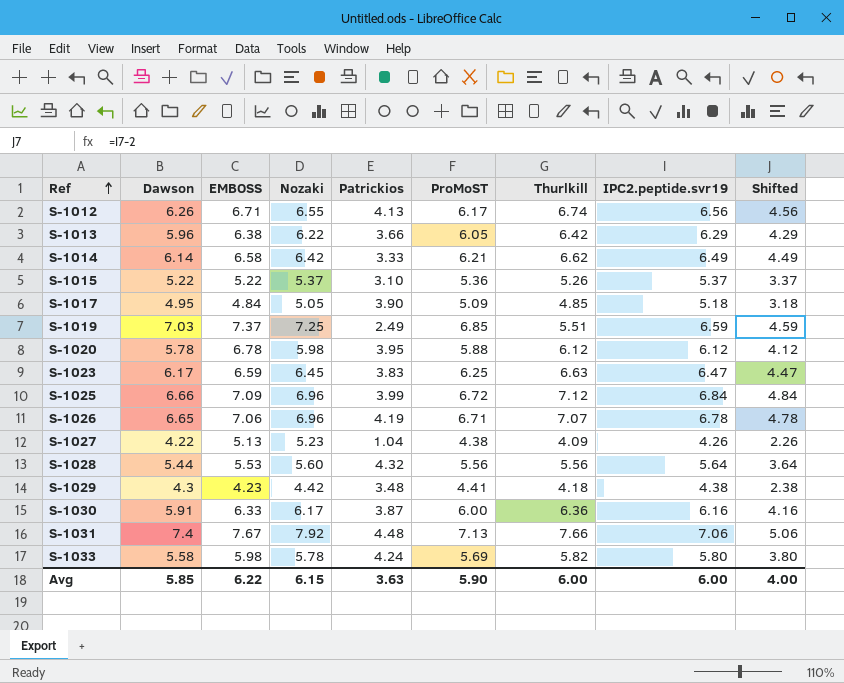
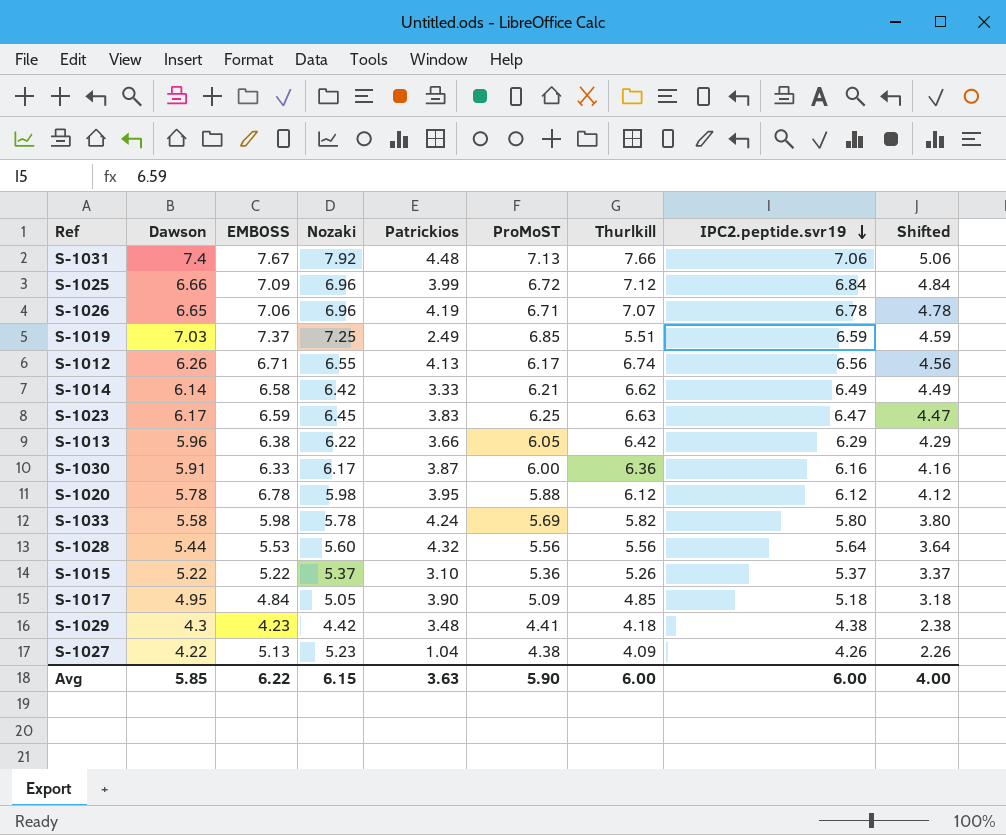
row order: Ref ascending -> IPC2.peptide.svr19 descending

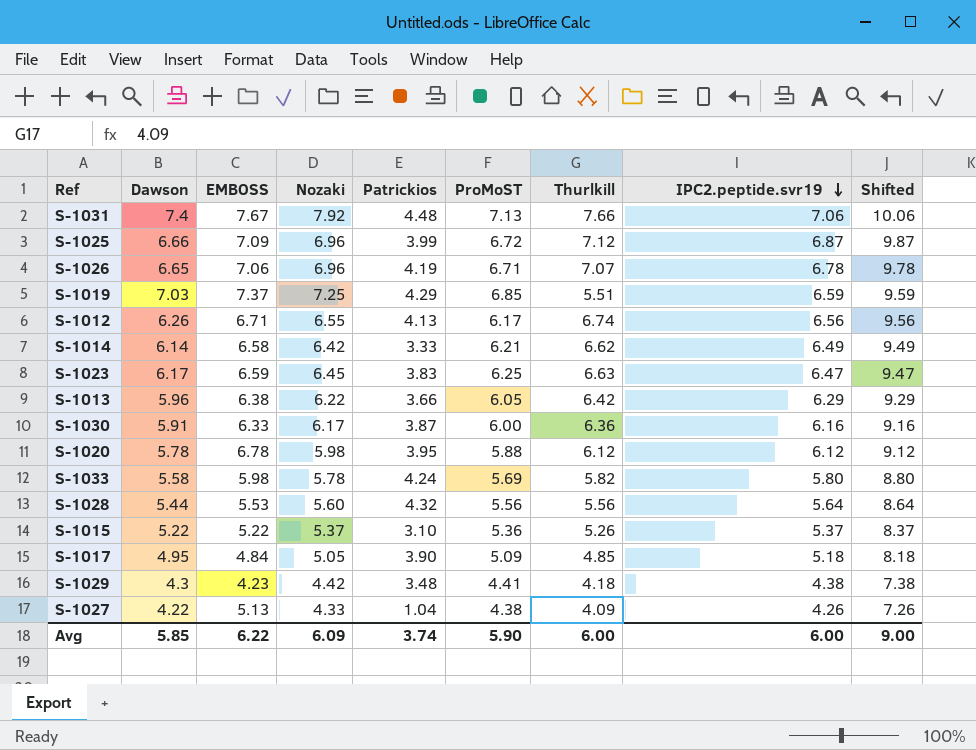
column Shifted | formula: [IPC2.peptide.svr19] - 2 -> [IPC2.peptide.svr19] + 3
S-1025 | IPC2.peptide.svr19: 6.84 -> 6.87
S-1019 | Patrickios: 2.49 -> 4.29
S-1027 | Nozaki: 5.23 -> 4.33
Avg | Nozaki: 6.15 -> 6.09
Avg | Patrickios: 3.63 -> 3.74
Avg | Shifted: 4.00 -> 9.00

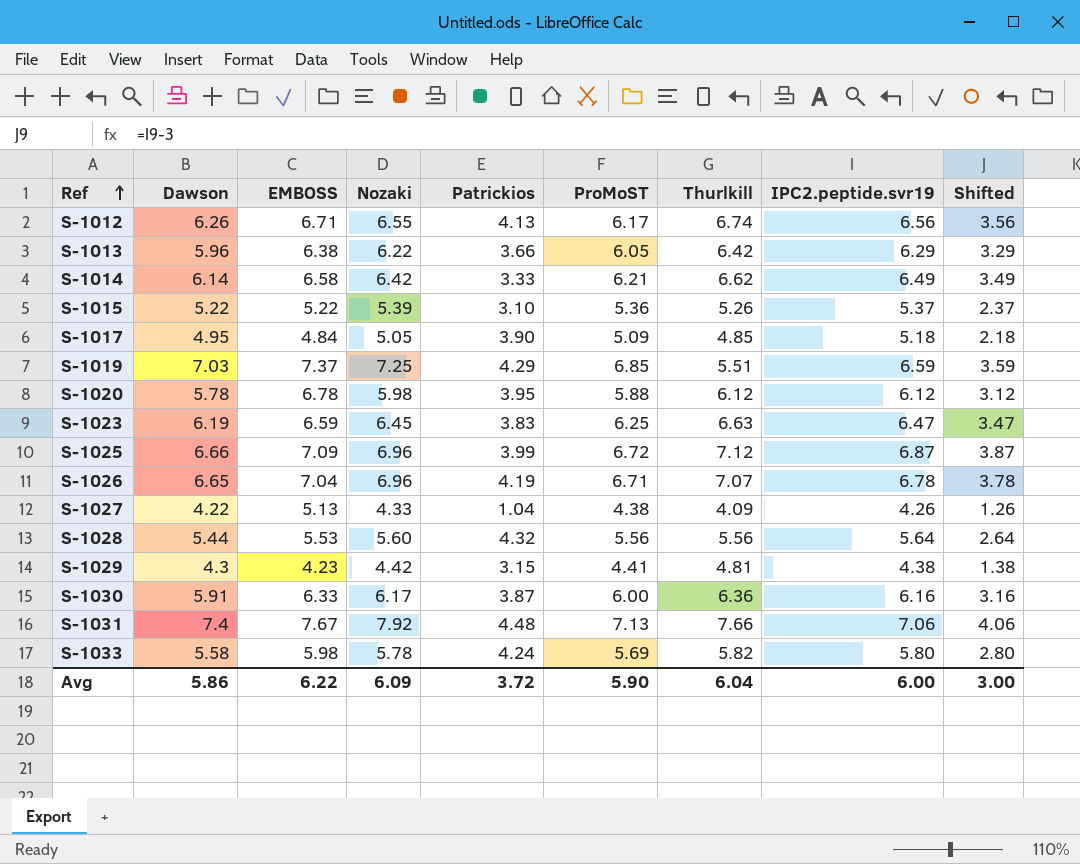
row order: IPC2.peptide.svr19 descending -> Ref ascending
column Shifted | formula: [IPC2.peptide.svr19] + 3 -> [IPC2.peptide.svr19] - 3
S-1015 | Nozaki: 5.37 -> 5.39
S-1023 | Dawson: 6.17 -> 6.19
S-1026 | EMBOSS: 7.06 -> 7.04
S-1029 | Patrickios: 3.48 -> 3.15
S-1029 | Thurlkill: 4.18 -> 4.81
Avg | Dawson: 5.85 -> 5.86
Avg | Patrickios: 3.74 -> 3.72
Avg | Thurlkill: 6.00 -> 6.04
Avg | Shifted: 9.00 -> 3.00

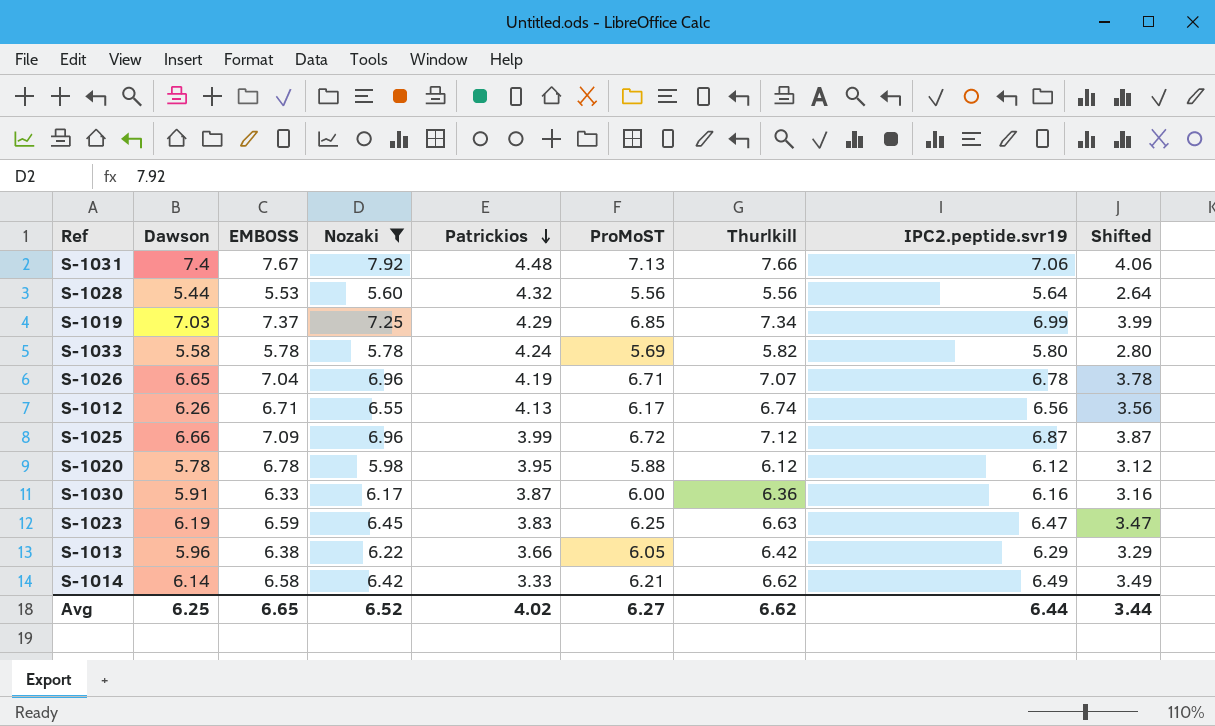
filter: none -> Nozaki >= 5.60
row order: Ref ascending -> Patrickios descending
S-1019 | Thurlkill: 5.51 -> 7.34
S-1019 | IPC2.peptide.svr19: 6.59 -> 6.99
S-1019 | Shifted: 3.59 -> 3.99
S-1033 | EMBOSS: 5.98 -> 5.78
Avg | Dawson: 5.86 -> 6.25
Avg | EMBOSS: 6.22 -> 6.65
Avg | Nozaki: 6.09 -> 6.52
Avg | Patrickios: 3.72 -> 4.02
Avg | ProMoST: 5.90 -> 6.27
Avg | Thurlkill: 6.04 -> 6.62
Avg | IPC2.peptide.svr19: 6.00 -> 6.44
Avg | Shifted: 3.00 -> 3.44

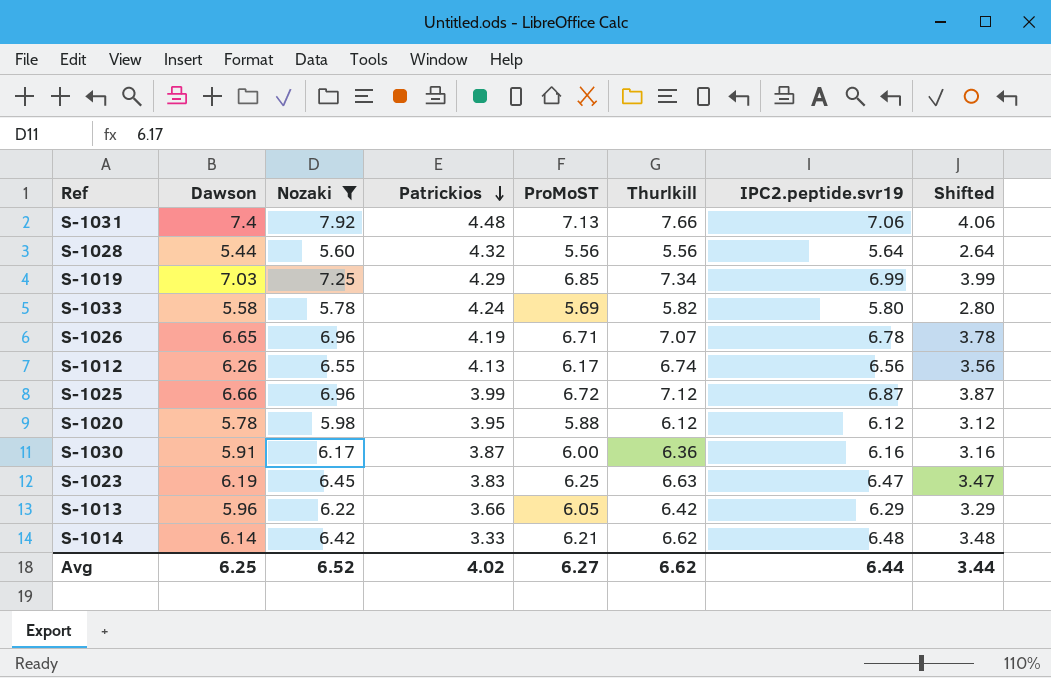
column EMBOSS | position: 3 -> none
S-1014 | IPC2.peptide.svr19: 6.49 -> 6.48
S-1014 | Shifted: 3.49 -> 3.48

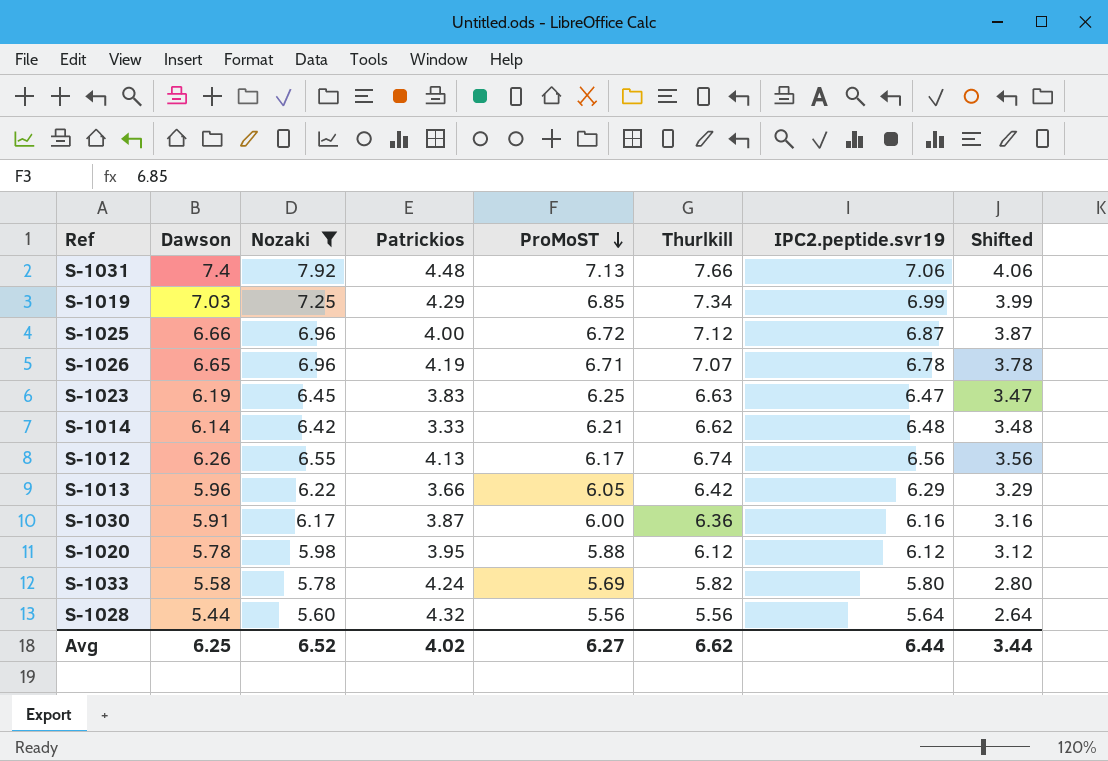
row order: Patrickios descending -> ProMoST descending
S-1025 | Patrickios: 3.99 -> 4.00

